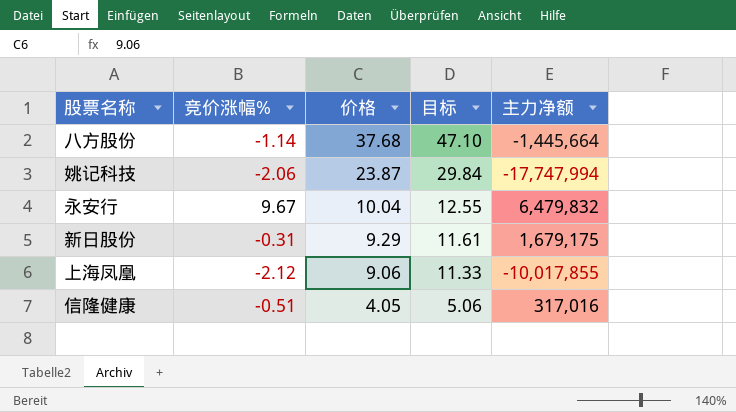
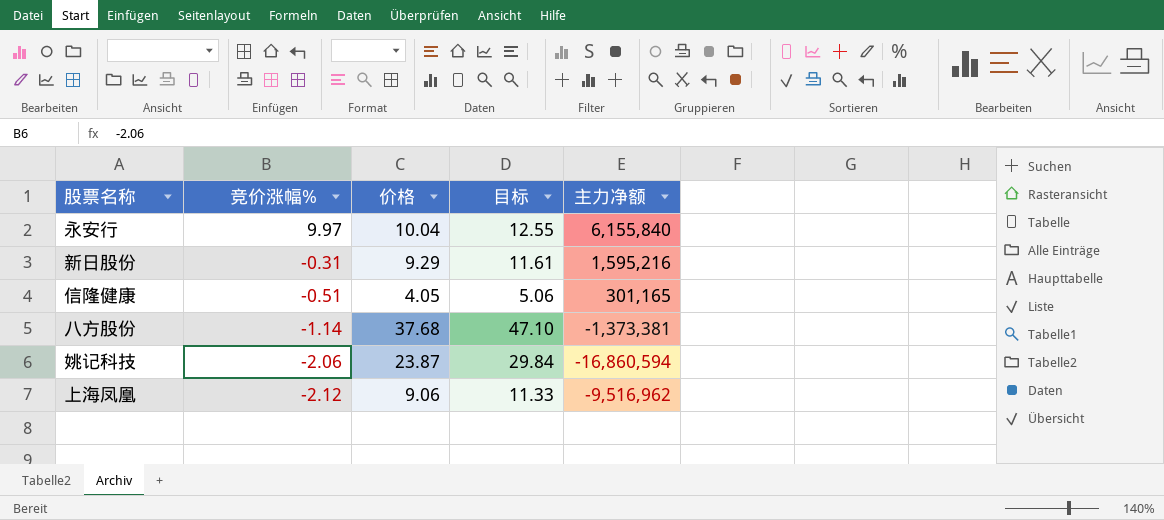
row order: 价格 descending -> 竞价涨幅% descending
永安行 | 竞价涨幅%: 9.67 -> 9.97
永安行 | 主力净额: 6,479,832 -> 6,155,840
新日股份 | 主力净额: 1,679,175 -> 1,595,216
信隆健康 | 主力净额: 317,016 -> 301,165
八方股份 | 主力净额: -1,445,664 -> -1,373,381
姚记科技 | 主力净额: -17,747,994 -> -16,860,594
上海凤凰 | 主力净额: -10,017,855 -> -9,516,962

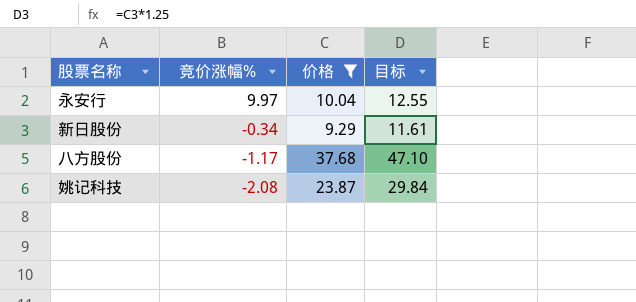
filter: none -> 价格 >= 9.29
column 主力净额 | position: 5 -> none
新日股份 | 竞价涨幅%: -0.31 -> -0.34
八方股份 | 竞价涨幅%: -1.14 -> -1.17
姚记科技 | 竞价涨幅%: -2.06 -> -2.08

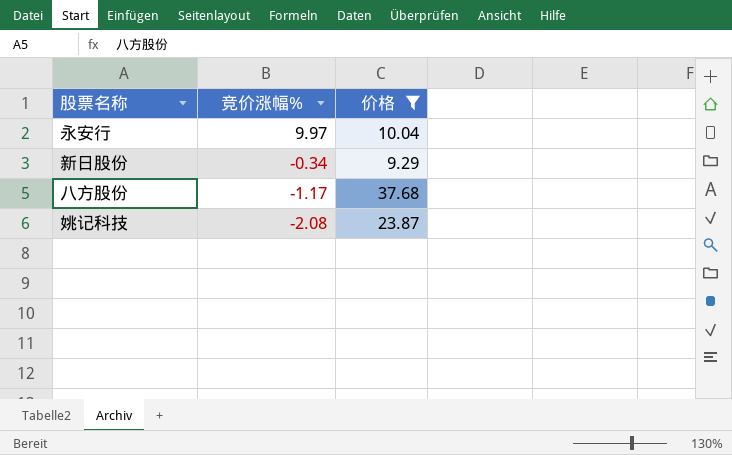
column 目标 | formula: [价格] * 1.25 -> none

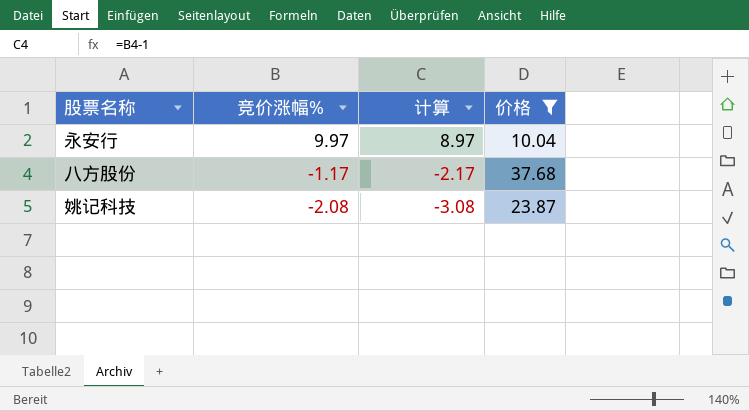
column 计算 | formula: none -> [竞价涨幅%] - 1
row 新日股份: -0.34 | 9.29 -> none

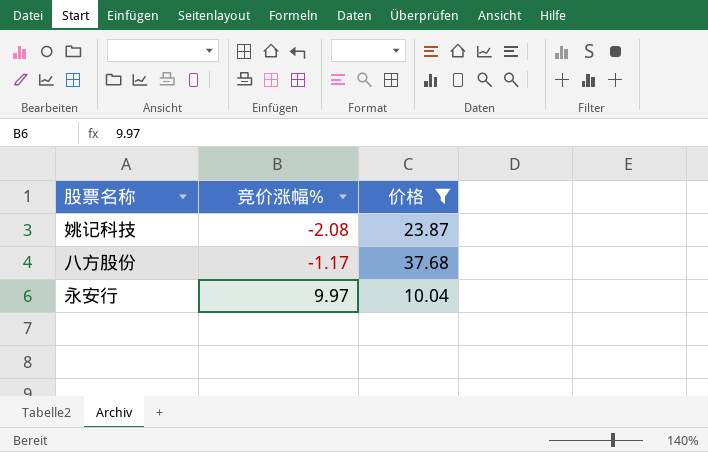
row order: 竞价涨幅% descending -> 竞价涨幅% ascending
column 计算 | formula: [竞价涨幅%] - 1 -> none

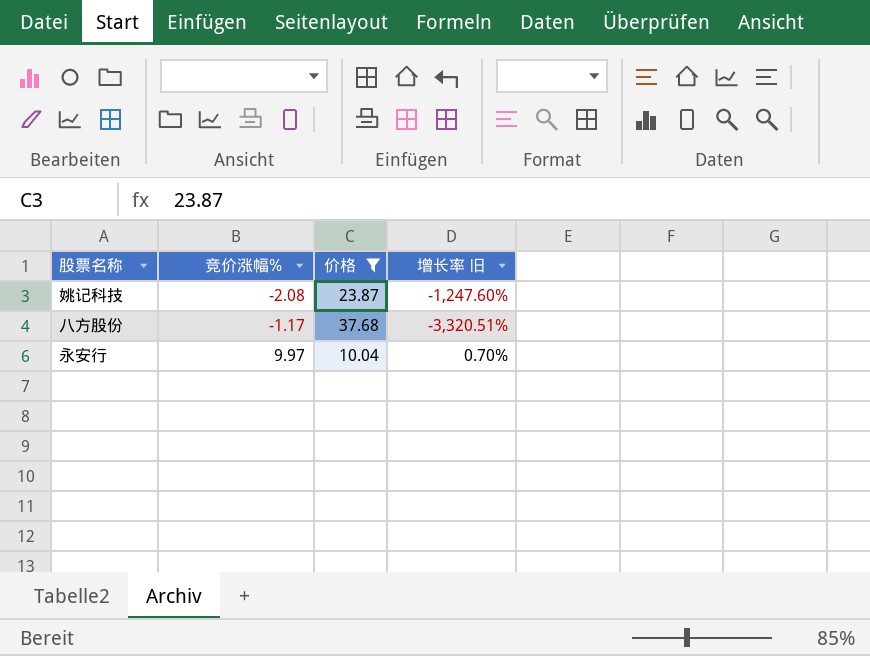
column 增长率 旧 | formula: none -> ([价格] - [竞价涨幅%]) / [竞价涨幅%]

